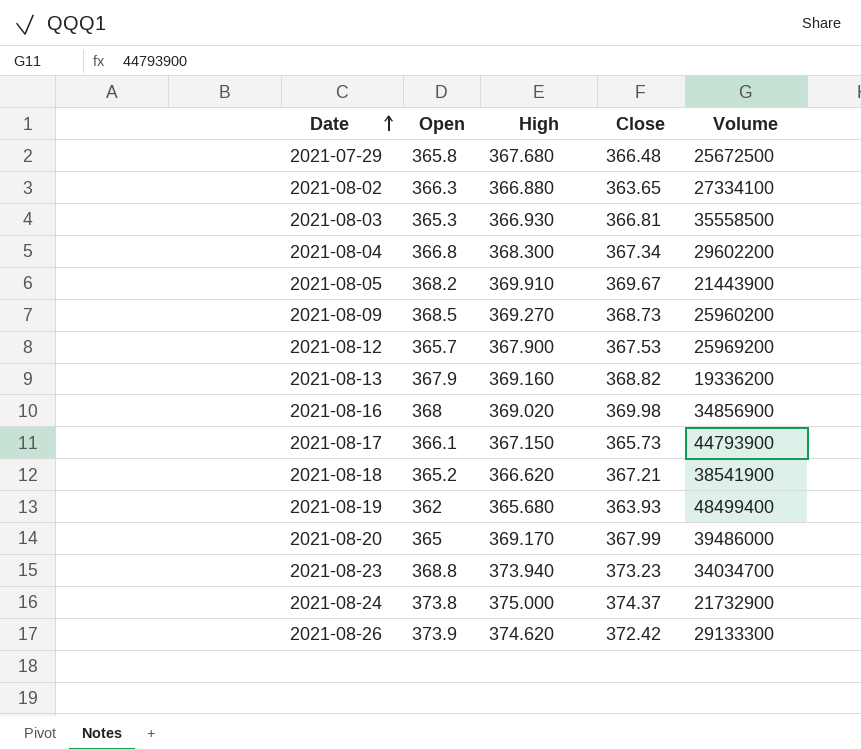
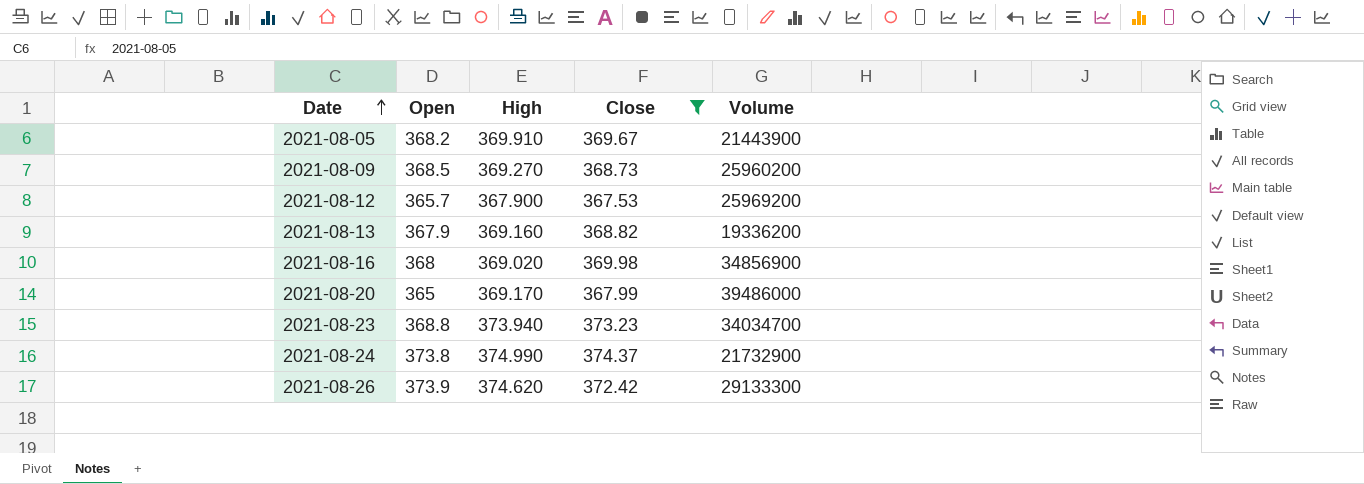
filter: none -> Close >= 367.53
2021-08-24 | High: 375.000 -> 374.990

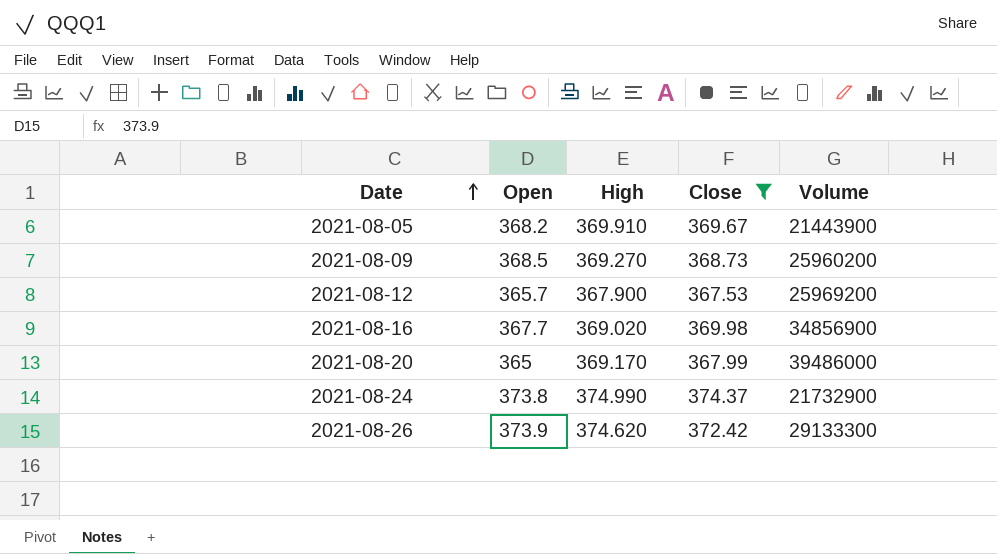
row 2021-08-13: 367.9 | 369.160 | 368.82 | 19336200 -> none
row 2021-08-23: 368.8 | 373.940 | 373.23 | 34034700 -> none
2021-08-16 | Open: 368 -> 367.7

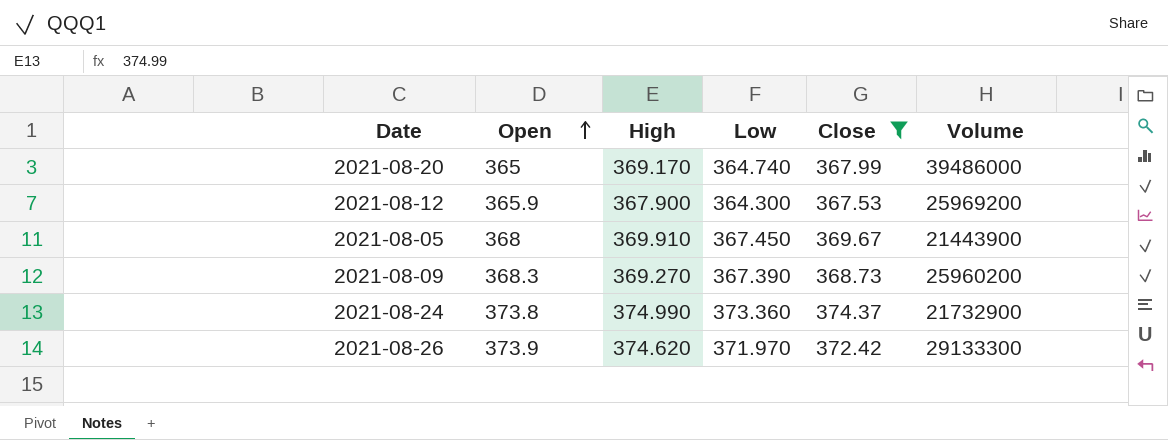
row order: Date ascending -> Open ascending
column Low | position: none -> 4
row 2021-08-16: 367.7 | 369.020 | 369.98 | 34856900 -> none
2021-08-12 | Open: 365.7 -> 365.9
2021-08-05 | Open: 368.2 -> 368
2021-08-09 | Open: 368.5 -> 368.3

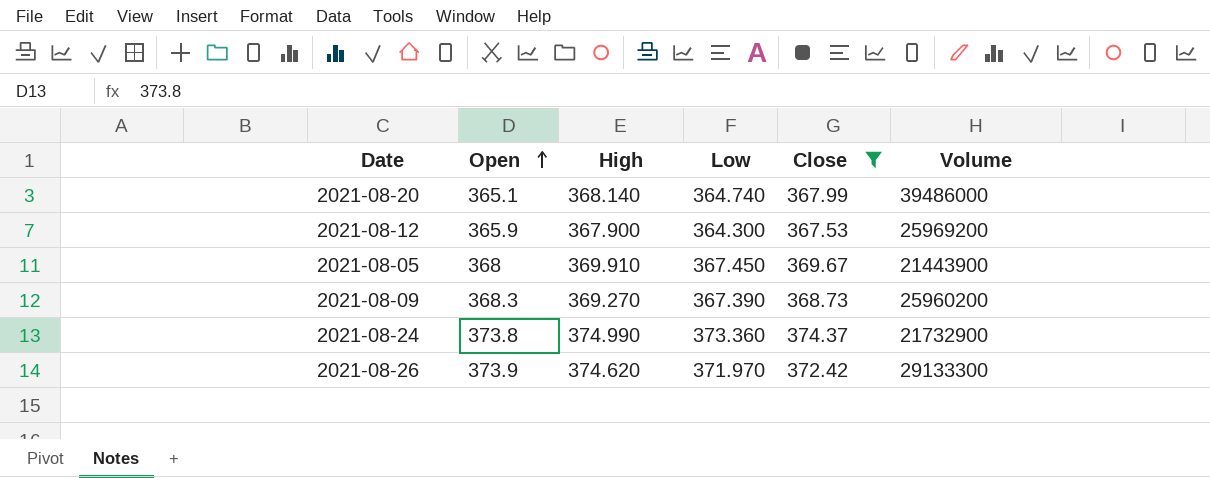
2021-08-20 | Open: 365 -> 365.1
2021-08-20 | High: 369.170 -> 368.140

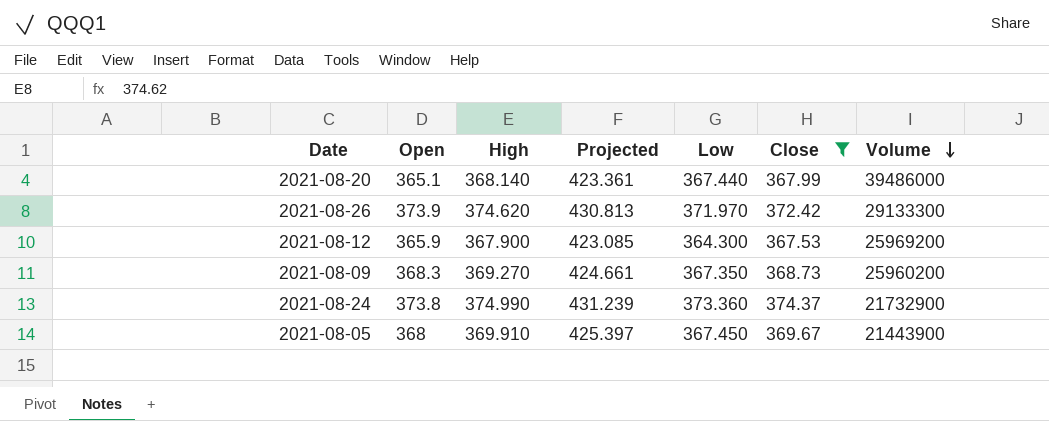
row order: Open ascending -> Volume descending
column Projected | formula: none -> [High] * 1.15
2021-08-20 | Low: 364.740 -> 367.440
2021-08-09 | Low: 367.390 -> 367.350

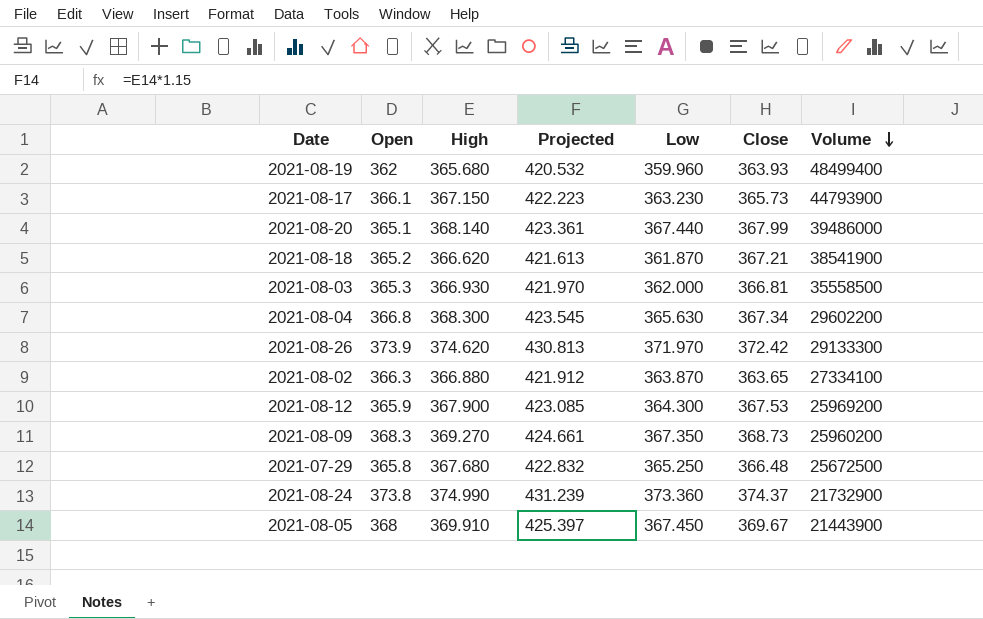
filter: Close >= 367.53 -> none

